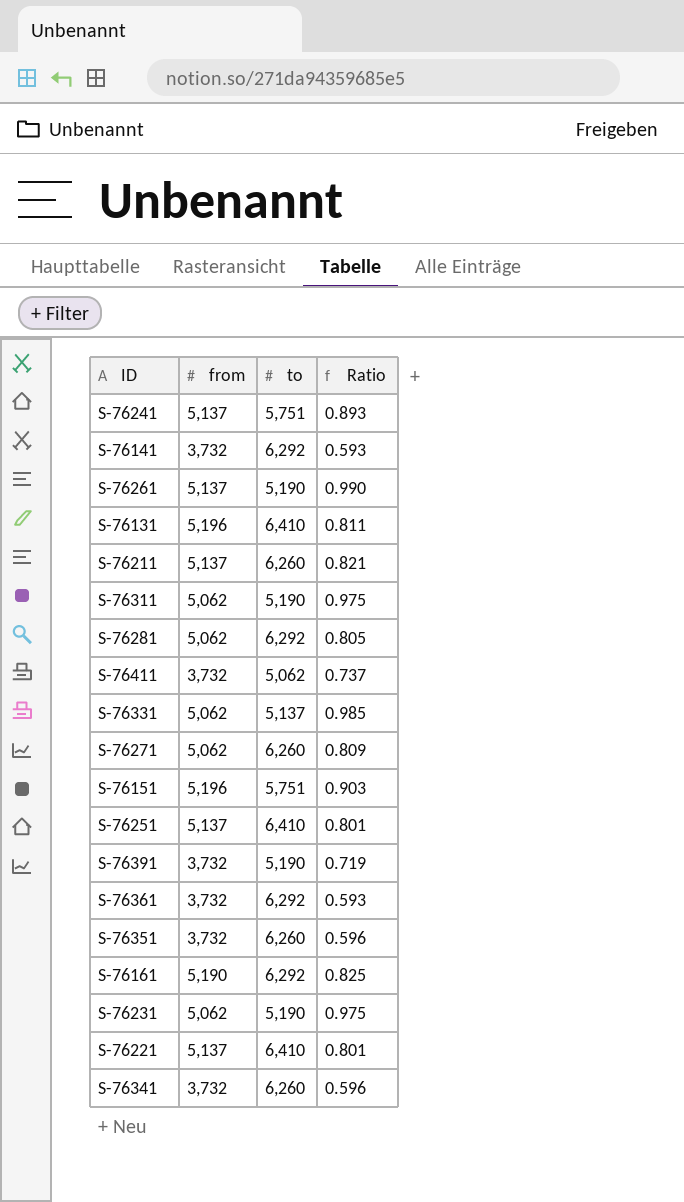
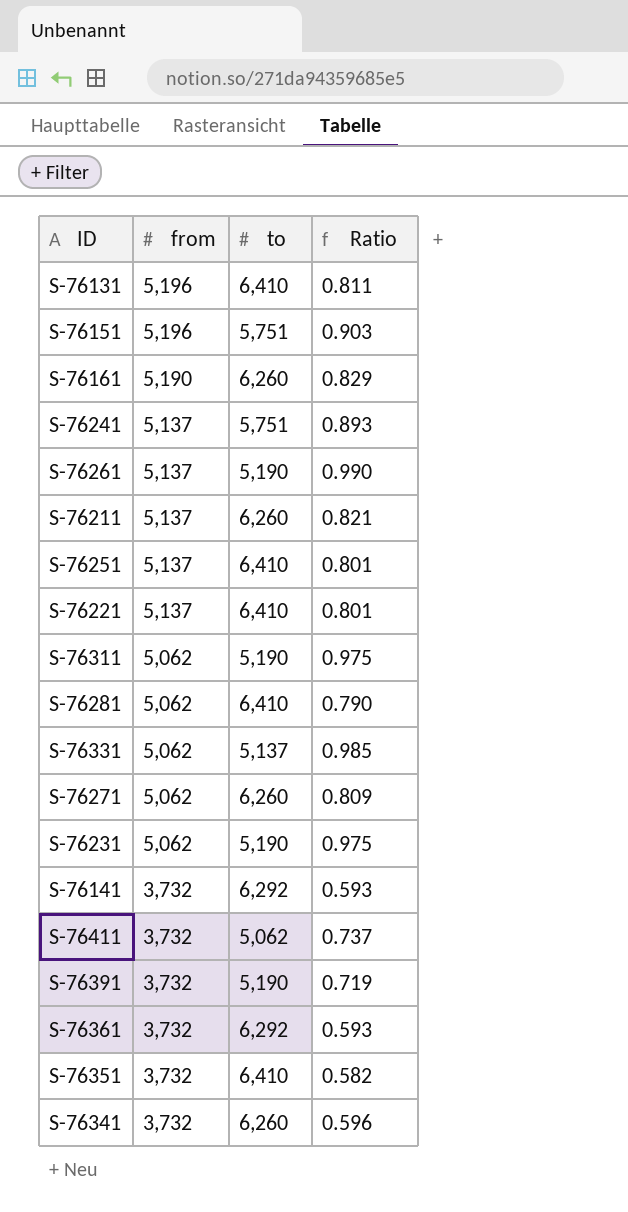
row order: none -> from descending
S-76161 | to: 6,292 -> 6,260
S-76161 | Ratio: 0.825 -> 0.829
S-76281 | to: 6,292 -> 6,410
S-76281 | Ratio: 0.805 -> 0.790
S-76351 | to: 6,260 -> 6,410
S-76351 | Ratio: 0.596 -> 0.582

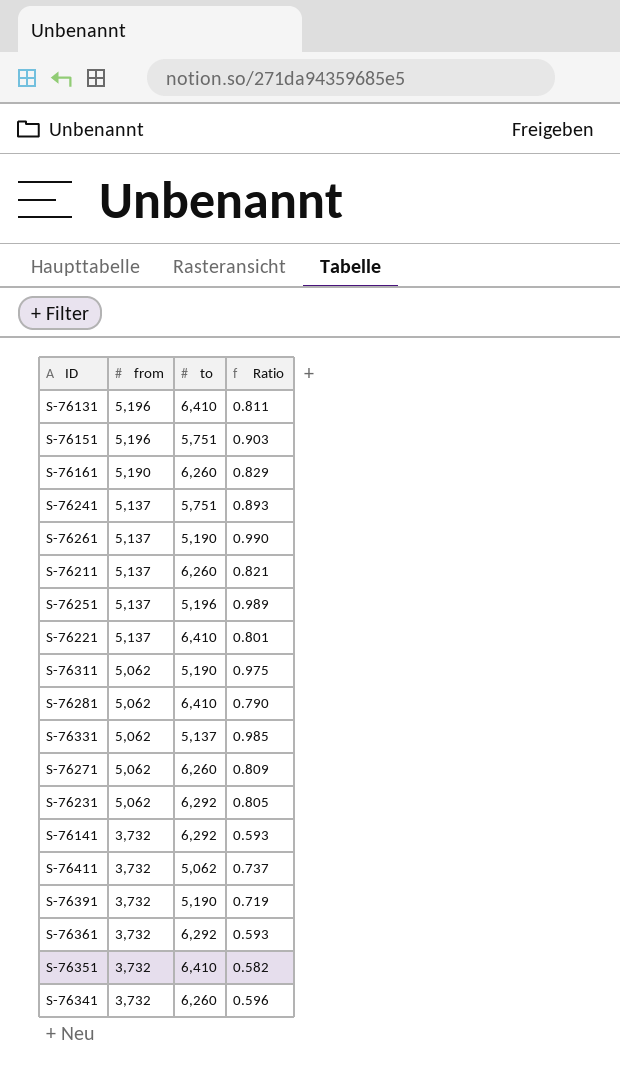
S-76251 | to: 6,410 -> 5,196
S-76251 | Ratio: 0.801 -> 0.989
S-76231 | to: 5,190 -> 6,292
S-76231 | Ratio: 0.975 -> 0.805

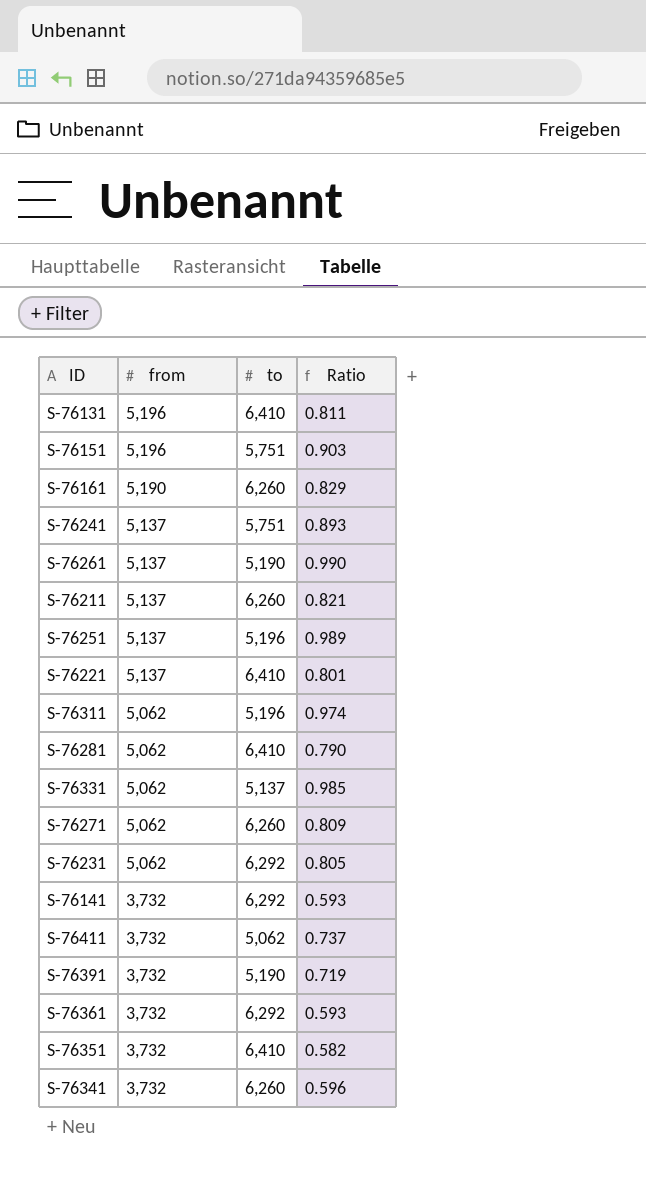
S-76311 | to: 5,190 -> 5,196
S-76311 | Ratio: 0.975 -> 0.974

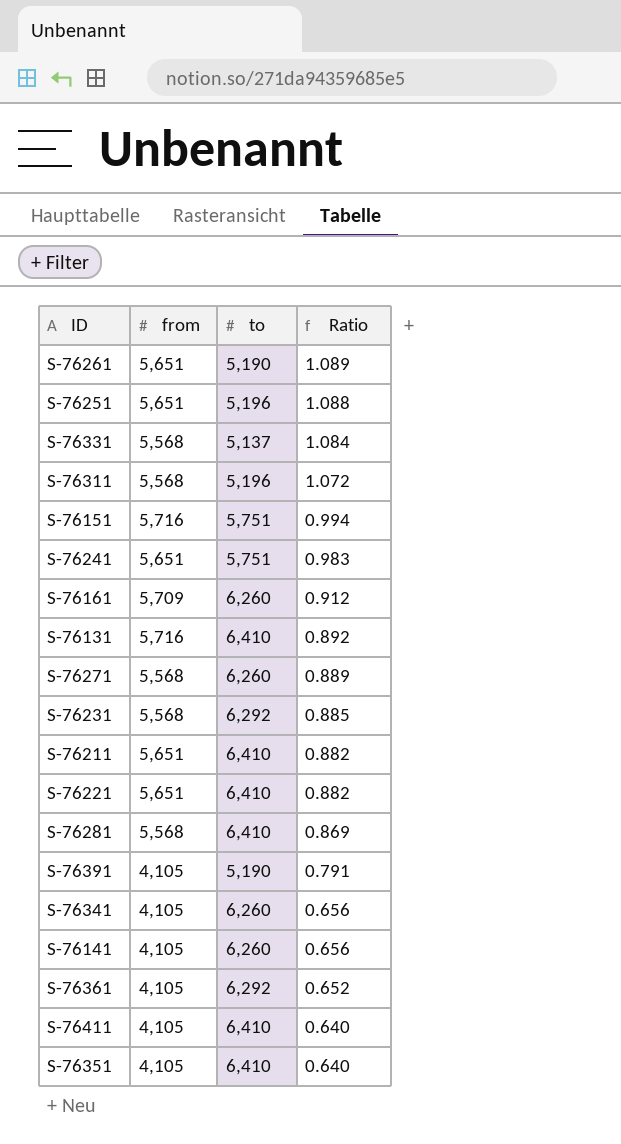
row order: from descending -> Ratio descending
S-76261 | from: 5,137 -> 5,651
S-76261 | Ratio: 0.990 -> 1.089
S-76251 | from: 5,137 -> 5,651
S-76251 | Ratio: 0.989 -> 1.088
S-76331 | from: 5,062 -> 5,568
S-76331 | Ratio: 0.985 -> 1.084
S-76311 | from: 5,062 -> 5,568
S-76311 | Ratio: 0.974 -> 1.072
S-76151 | from: 5,196 -> 5,716
S-76151 | Ratio: 0.903 -> 0.994
S-76241 | from: 5,137 -> 5,651
S-76241 | Ratio: 0.893 -> 0.983
S-76161 | from: 5,190 -> 5,709
S-76161 | Ratio: 0.829 -> 0.912
S-76131 | from: 5,196 -> 5,716
S-76131 | Ratio: 0.811 -> 0.892
S-76271 | from: 5,062 -> 5,568
S-76271 | Ratio: 0.809 -> 0.889
S-76231 | from: 5,062 -> 5,568
S-76231 | Ratio: 0.805 -> 0.885
S-76211 | from: 5,137 -> 5,651
S-76211 | to: 6,260 -> 6,410
S-76211 | Ratio: 0.821 -> 0.882
S-76221 | from: 5,137 -> 5,651
S-76221 | Ratio: 0.801 -> 0.882
S-76281 | from: 5,062 -> 5,568
S-76281 | Ratio: 0.790 -> 0.869
S-76391 | from: 3,732 -> 4,105
S-76391 | Ratio: 0.719 -> 0.791
S-76341 | from: 3,732 -> 4,105
S-76341 | Ratio: 0.596 -> 0.656
S-76141 | from: 3,732 -> 4,105
S-76141 | to: 6,292 -> 6,260
S-76141 | Ratio: 0.593 -> 0.656
S-76361 | from: 3,732 -> 4,105
S-76361 | Ratio: 0.593 -> 0.652
S-76411 | from: 3,732 -> 4,105
S-76411 | to: 5,062 -> 6,410
S-76411 | Ratio: 0.737 -> 0.640
S-76351 | from: 3,732 -> 4,105
S-76351 | Ratio: 0.582 -> 0.640

